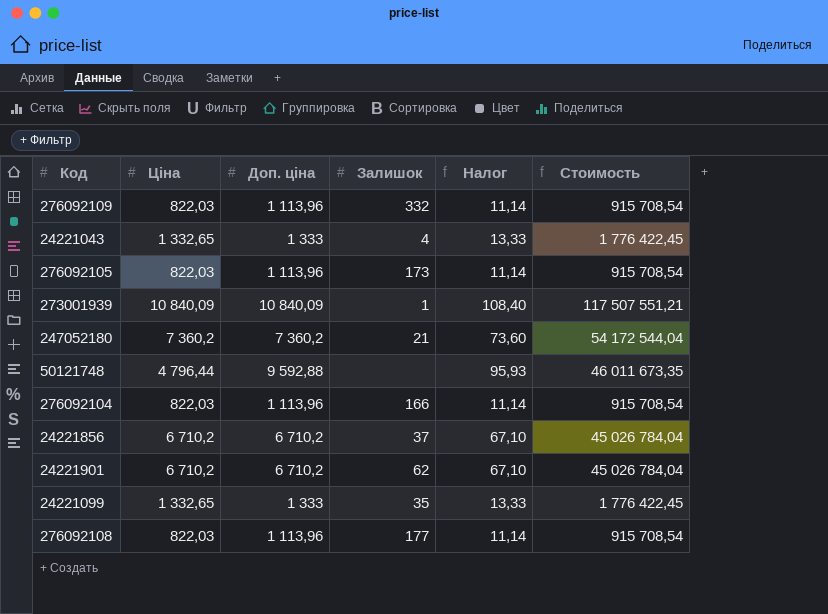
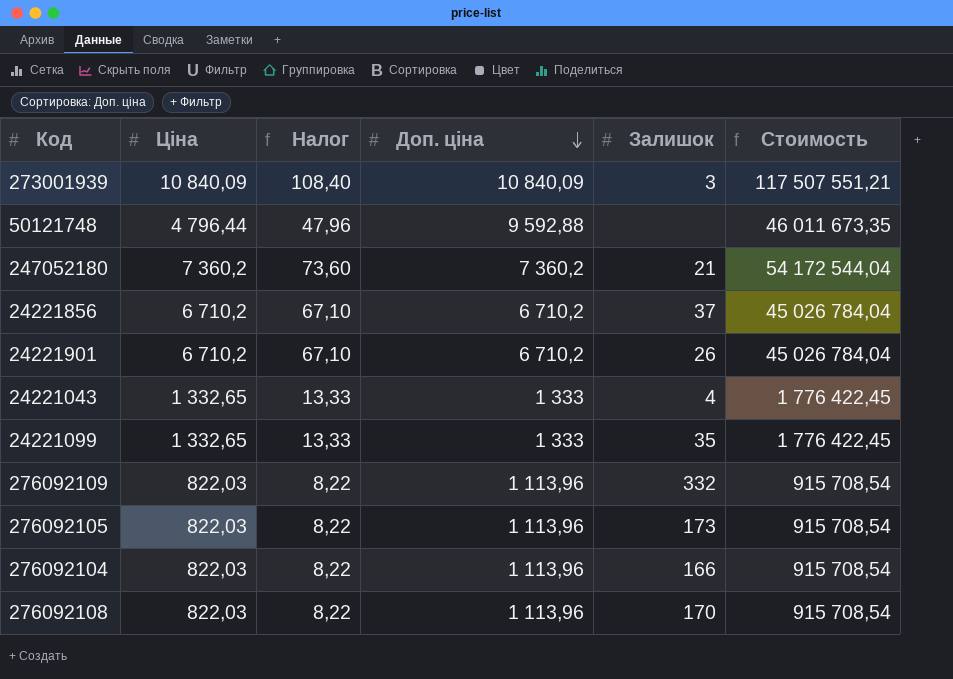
row order: none -> Доп. ціна descending
column Налог | formula: [Доп. ціна] * 0,01 -> [Ціна] * 0,01
column Налог | position: 5 -> 3
273001939 | Залишок: 1 -> 3
24221901 | Залишок: 62 -> 26
276092108 | Залишок: 177 -> 170

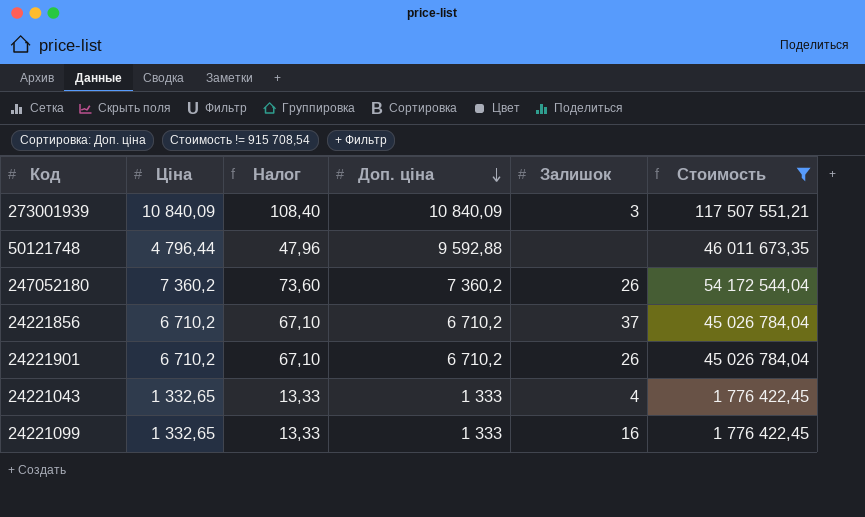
filter: none -> Стоимость != 915 708,54
247052180 | Залишок: 21 -> 26
24221099 | Залишок: 35 -> 16

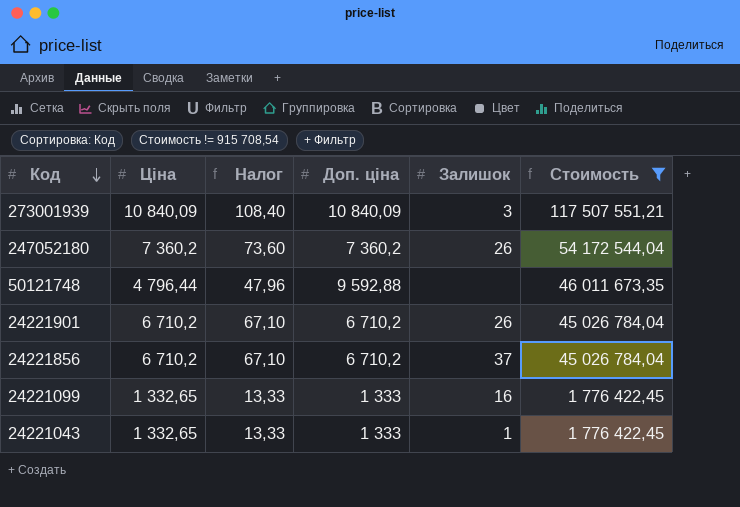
row order: Доп. ціна descending -> Код descending
24221043 | Залишок: 4 -> 1

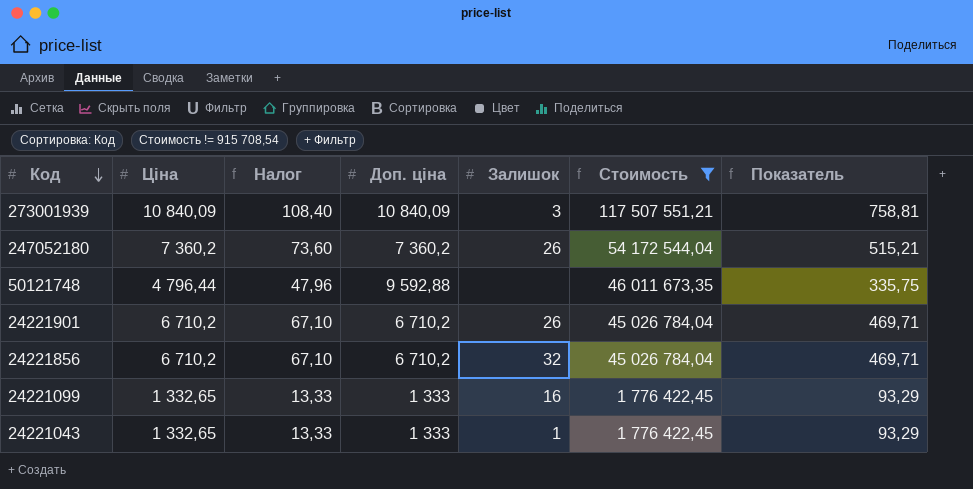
column Показатель | formula: none -> [Ціна] * 0,07
24221856 | Залишок: 37 -> 32

